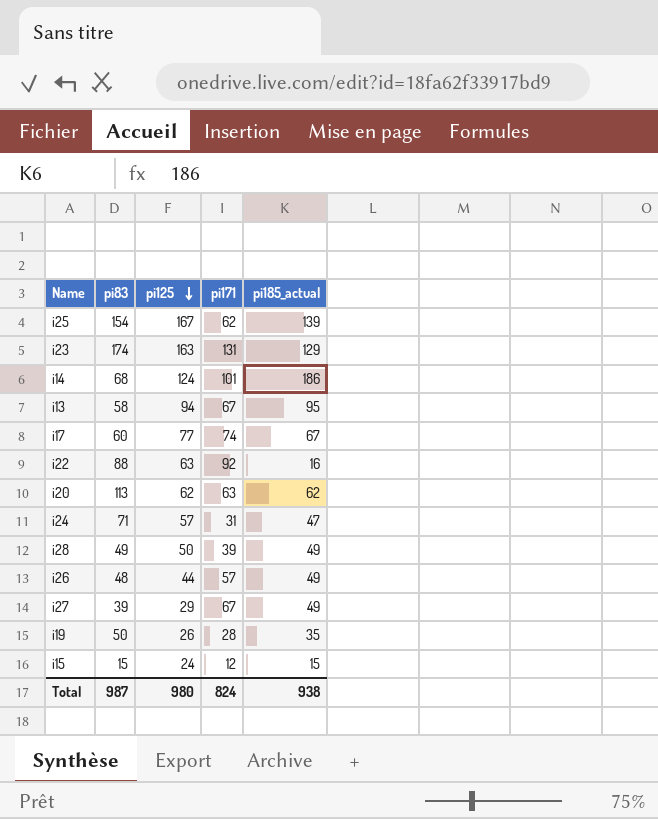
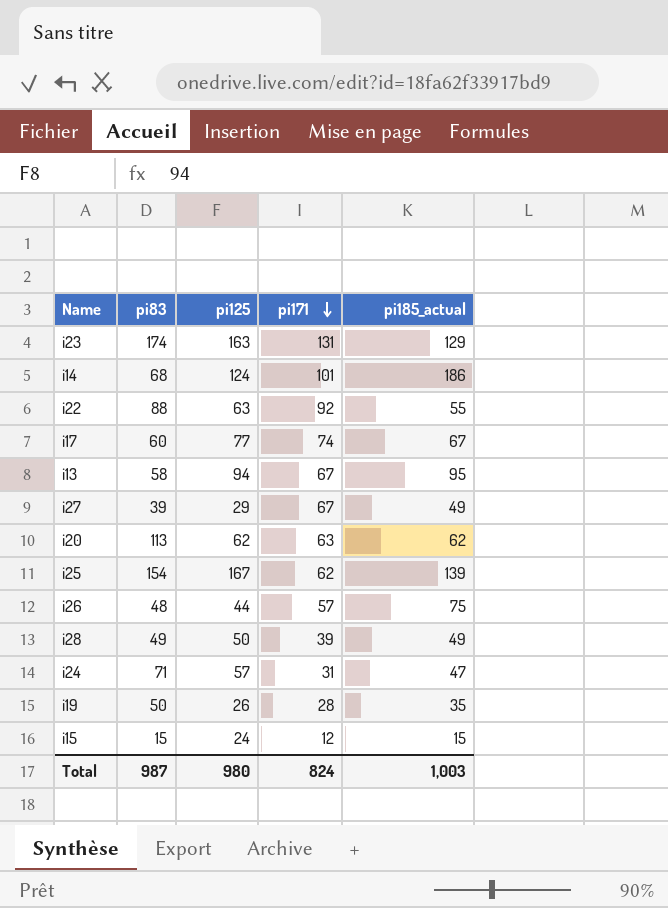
row order: pi125 descending -> pi171 descending
i22 | pi185_actual: 16 -> 55
i26 | pi185_actual: 49 -> 75
Total | pi185_actual: 938 -> 1,003

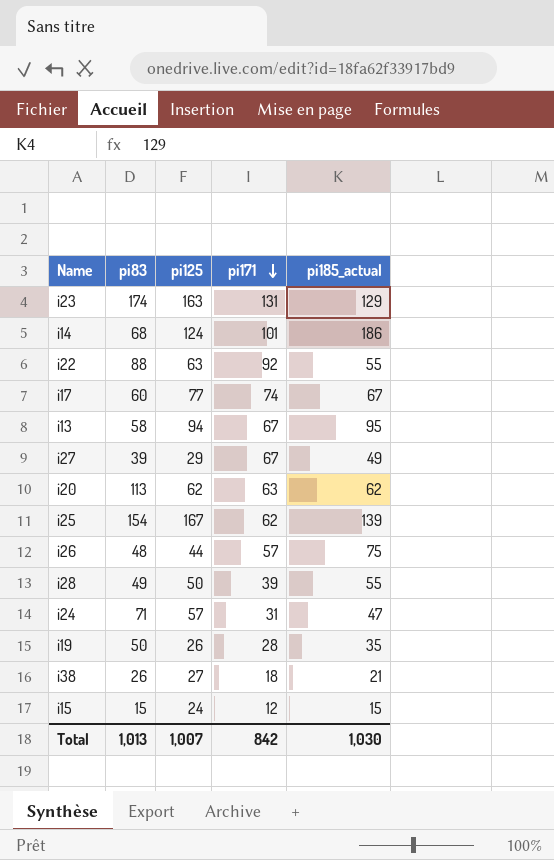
i28 | pi185_actual: 49 -> 55
row i38: none -> 26 | 27 | 18 | 21
Total | pi83: 987 -> 1,013
Total | pi125: 980 -> 1,007
Total | pi171: 824 -> 842
Total | pi185_actual: 1,003 -> 1,030

